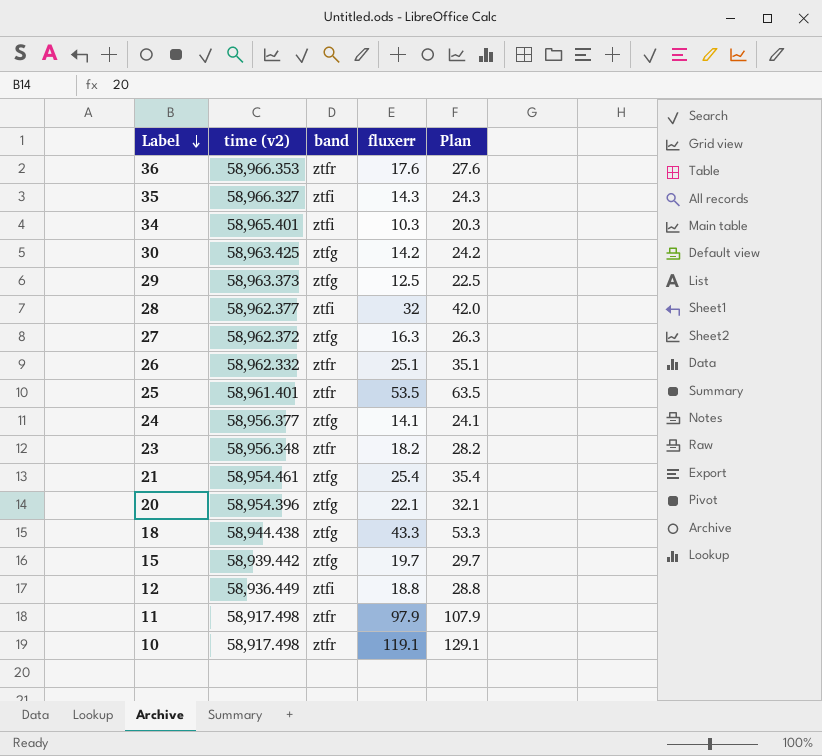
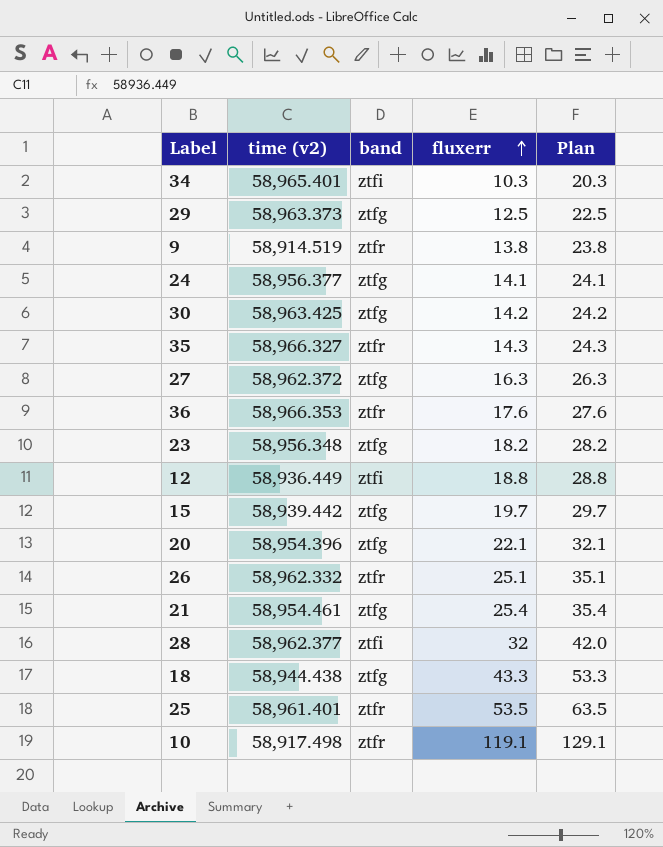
row order: Label descending -> fluxerr ascending
row 11: 58,917.498 | ztfr | 97.9 | 107.9 -> none
row 9: none -> 58,914.519 | ztfr | 13.8 | 23.8
35 | band: ztfi -> ztfr
23 | band: ztfr -> ztfg

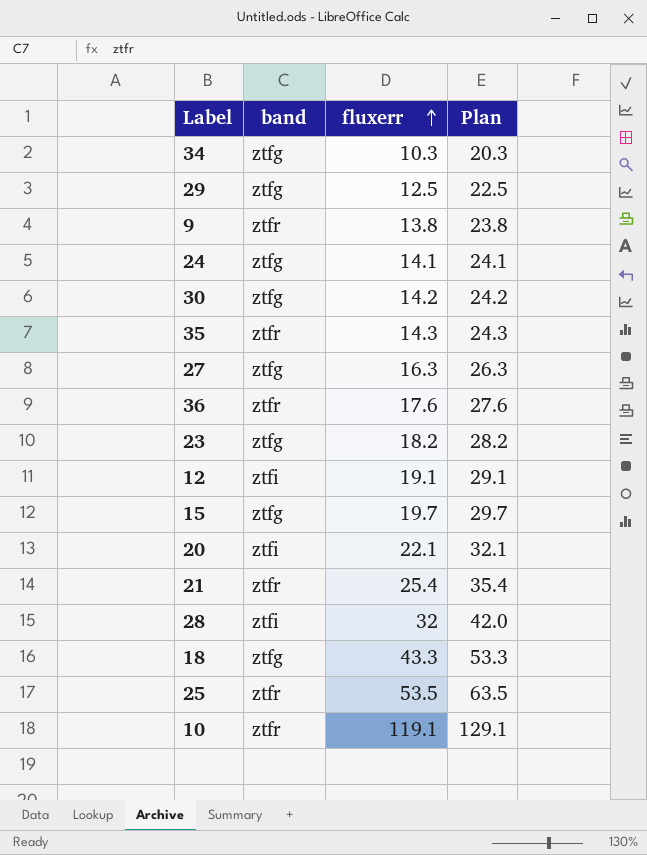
column time (v2) | position: 2 -> none
row 26: 58,962.332 | ztfr | 25.1 | 35.1 -> none
34 | band: ztfi -> ztfg
12 | fluxerr: 18.8 -> 19.1
12 | Plan: 28.8 -> 29.1
20 | band: ztfg -> ztfi
21 | band: ztfg -> ztfr

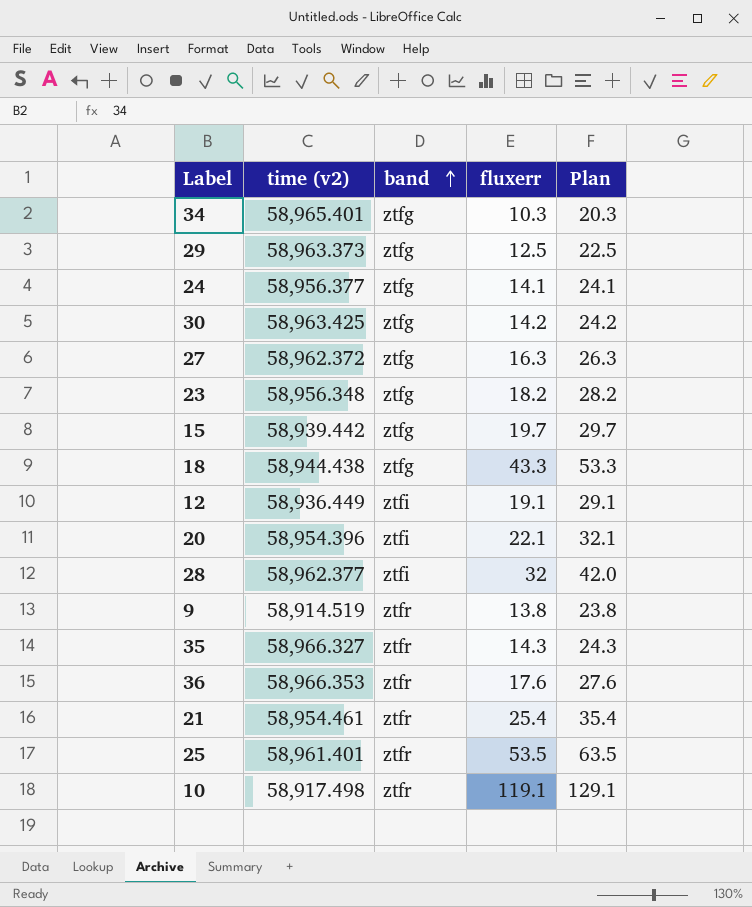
row order: fluxerr ascending -> band ascending
column time (v2) | position: none -> 2

